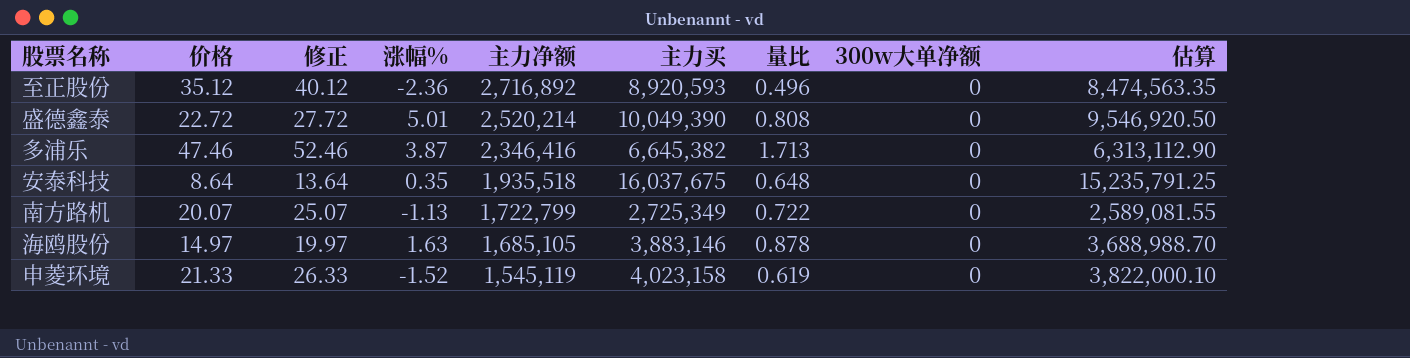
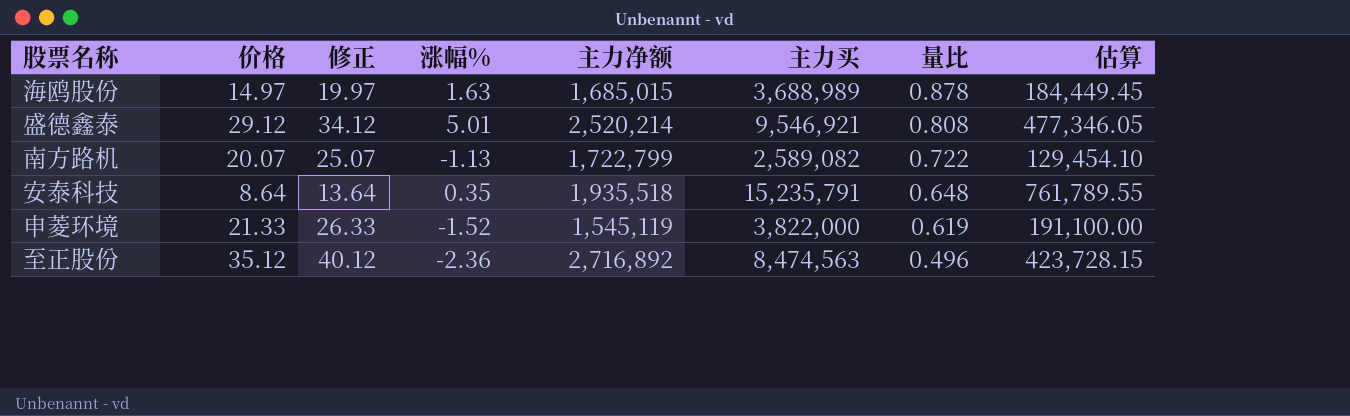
row order: 主力净额 descending -> 量比 descending
column 300w大单净额 | position: 8 -> none
column 估算 | formula: [主力买] * 0.95 -> [主力买] * 0.05
row 多浦乐: 47.46 | 52.46 | 3.87 | 2,346,416 | 6,645,382 | 1.713 | 0 | 6,313,112.90 -> none
海鸥股份 | 主力净额: 1,685,105 -> 1,685,015
海鸥股份 | 主力买: 3,883,146 -> 3,688,989
盛德鑫泰 | 价格: 22.72 -> 29.12
盛德鑫泰 | 修正: 27.72 -> 34.12
盛德鑫泰 | 主力买: 10,049,390 -> 9,546,921
南方路机 | 主力买: 2,725,349 -> 2,589,082
安泰科技 | 主力买: 16,037,675 -> 15,235,791
申菱环境 | 主力买: 4,023,158 -> 3,822,000
至正股份 | 主力买: 8,920,593 -> 8,474,563

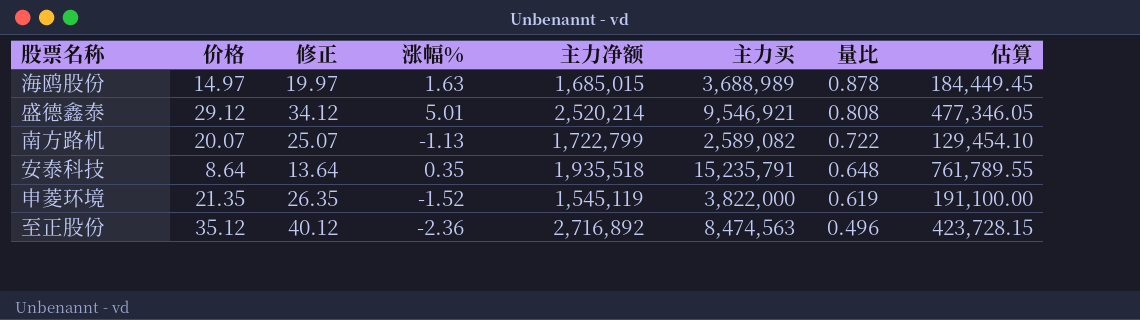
申菱环境 | 价格: 21.33 -> 21.35
申菱环境 | 修正: 26.33 -> 26.35

